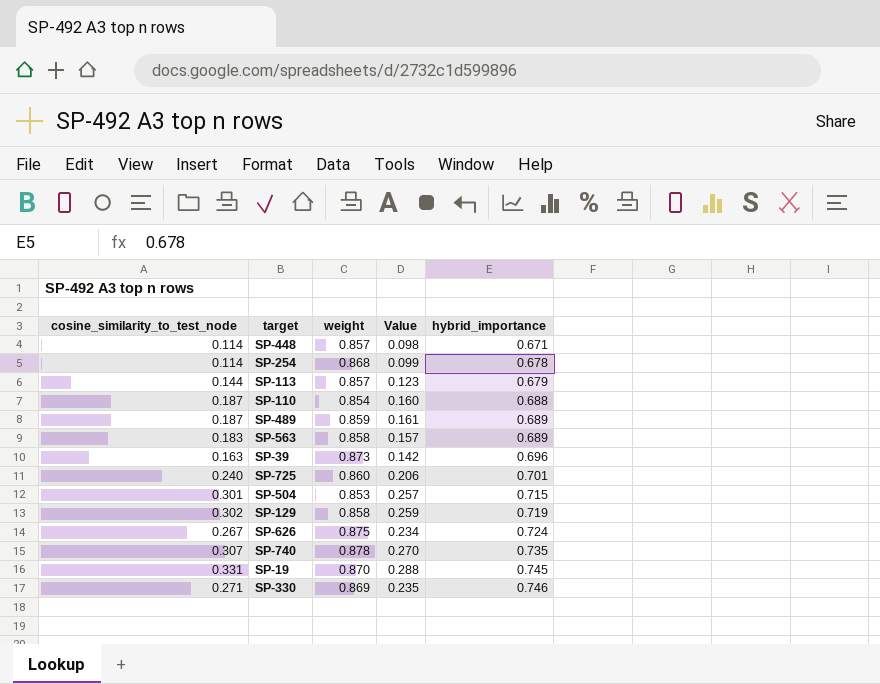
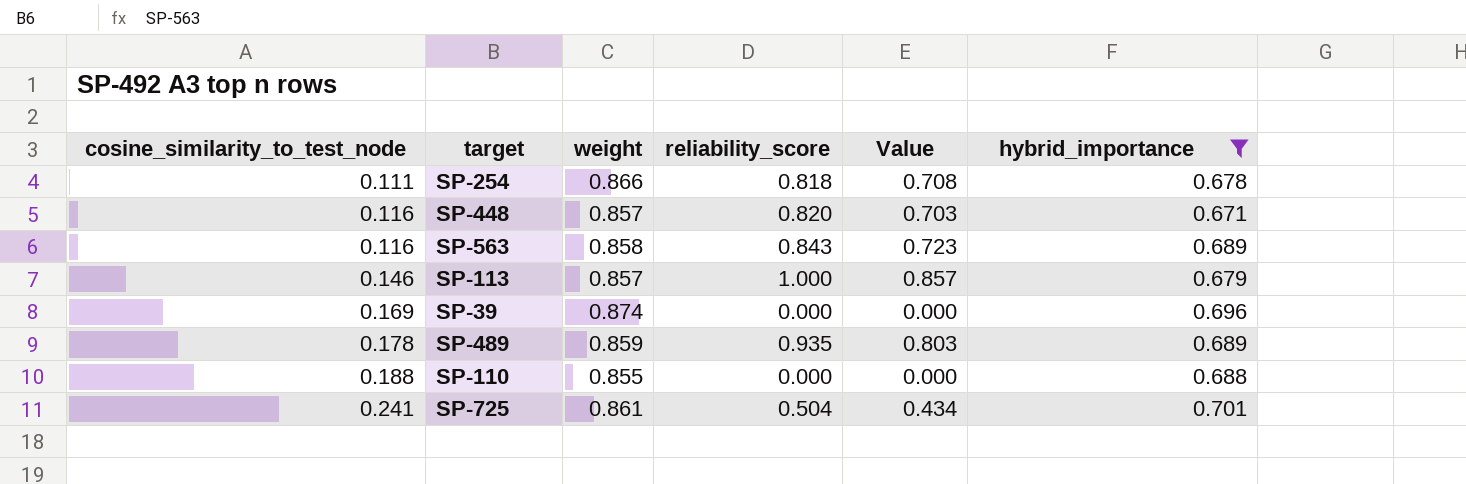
filter: none -> hybrid_importance <= 0.701
row order: hybrid_importance ascending -> cosine_similarity_to_test_node ascending
column reliability_score | position: none -> 4
column Value | formula: [cosine_similarity_to_test_node] * [weight] -> [weight] * [reliability_score]
SP-254 | cosine_similarity_to_test_node: 0.114 -> 0.111
SP-254 | weight: 0.868 -> 0.866
SP-448 | cosine_similarity_to_test_node: 0.114 -> 0.116
SP-563 | cosine_similarity_to_test_node: 0.183 -> 0.116
SP-113 | cosine_similarity_to_test_node: 0.144 -> 0.146
SP-39 | cosine_similarity_to_test_node: 0.163 -> 0.169
SP-39 | weight: 0.873 -> 0.874
SP-489 | cosine_similarity_to_test_node: 0.187 -> 0.178
SP-110 | cosine_similarity_to_test_node: 0.187 -> 0.188
SP-110 | weight: 0.854 -> 0.855
SP-725 | cosine_similarity_to_test_node: 0.240 -> 0.241
SP-725 | weight: 0.860 -> 0.861

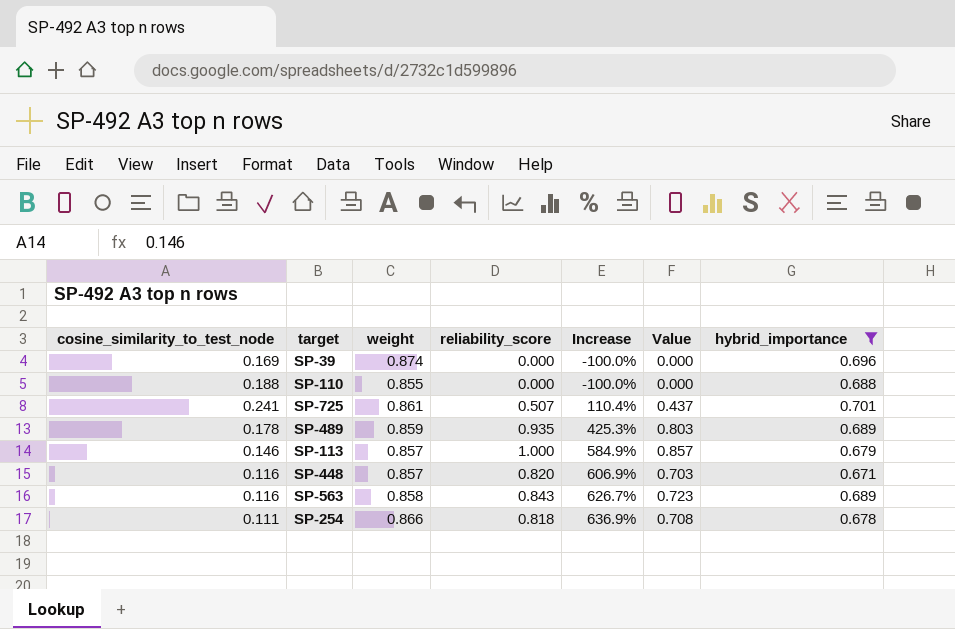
row order: cosine_similarity_to_test_node ascending -> Increase ascending
column Increase | formula: none -> ([reliability_score] - [cosine_similarity_to_test_node]) / [cosine_similarity_to_test_node]
SP-725 | reliability_score: 0.504 -> 0.507
SP-725 | Value: 0.434 -> 0.437

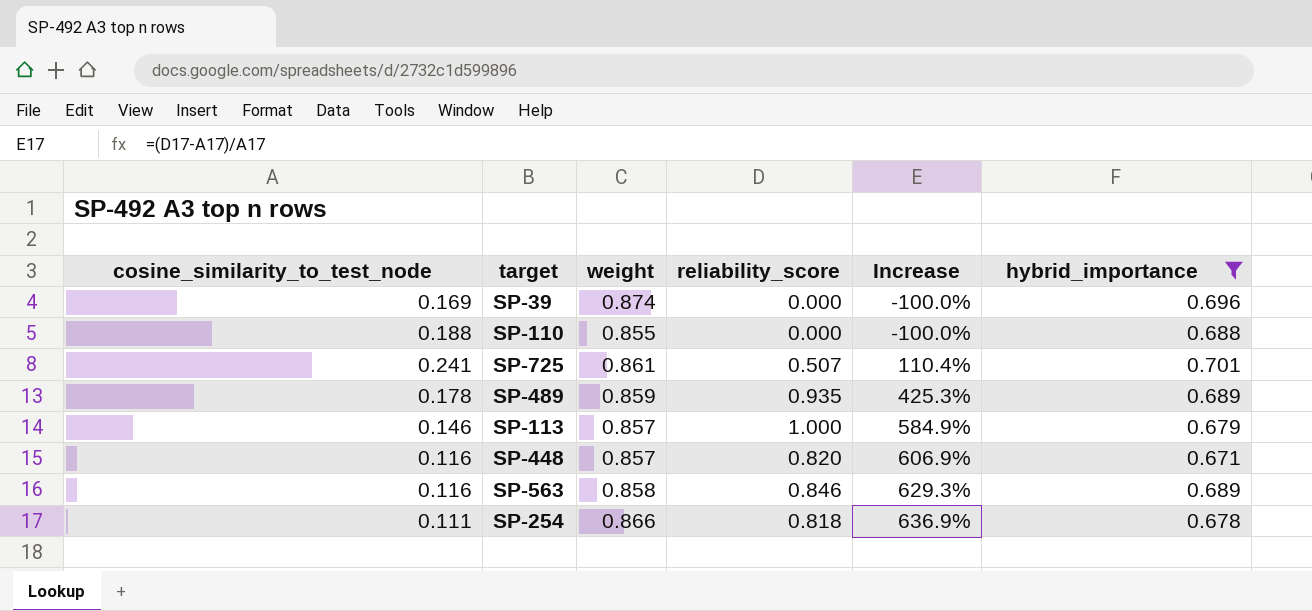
column Value | formula: [weight] * [reliability_score] -> none
SP-563 | reliability_score: 0.843 -> 0.846
SP-563 | Increase: 626.7% -> 629.3%

